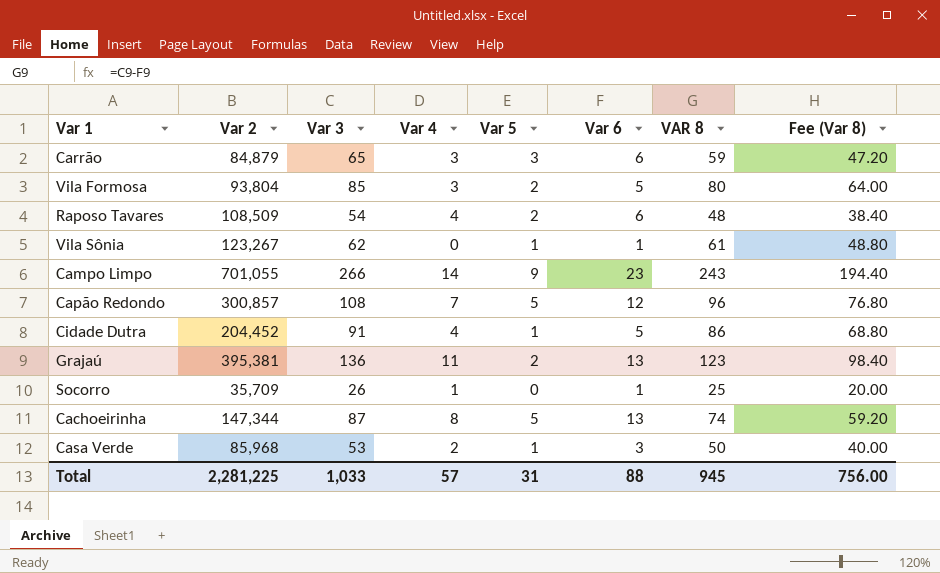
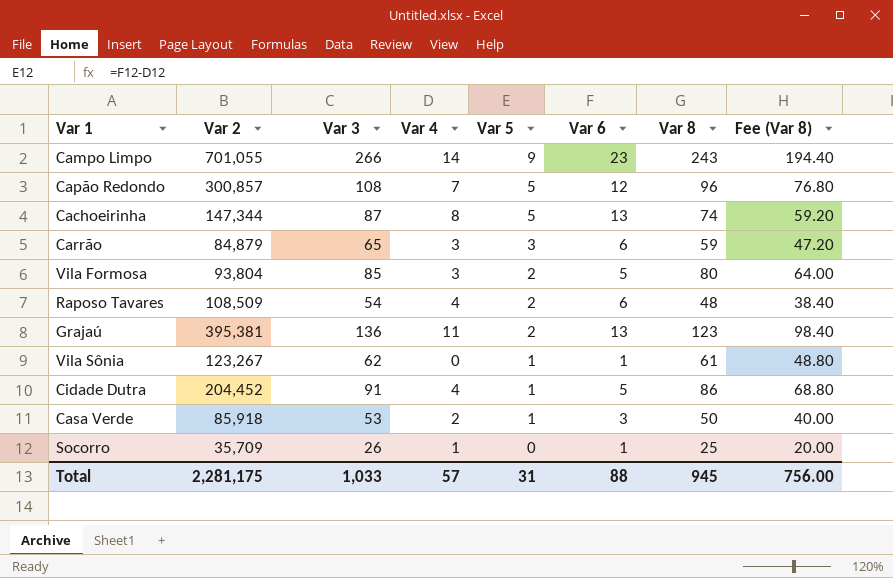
row order: none -> Var 5 descending
column name: VAR 8 -> Var 8
Casa Verde | Var 2: 85,968 -> 85,918
Total | Var 2: 2,281,225 -> 2,281,175

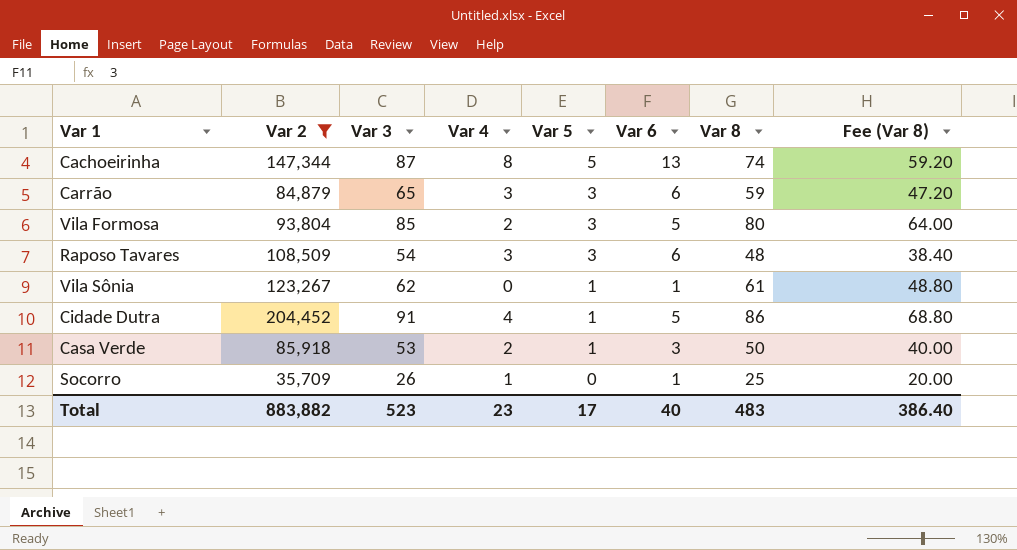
filter: none -> Var 2 <= 204,452
Vila Formosa | Var 4: 3 -> 2
Vila Formosa | Var 5: 2 -> 3
Raposo Tavares | Var 4: 4 -> 3
Raposo Tavares | Var 5: 2 -> 3
Total | Var 2: 2,281,175 -> 883,882
Total | Var 3: 1,033 -> 523
Total | Var 4: 57 -> 23
Total | Var 5: 31 -> 17
Total | Var 6: 88 -> 40
Total | Var 8: 945 -> 483
Total | Fee (Var 8): 756.00 -> 386.40

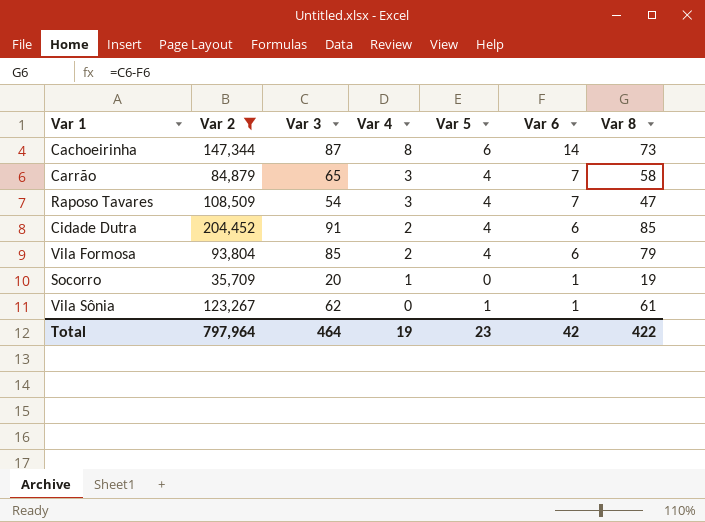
row order: Var 5 descending -> Var 4 descending
column Fee (Var 8) | formula: [Var 8] * 0.8 -> none
row Casa Verde: 85,918 | 53 | 2 | 1 | 3 | 50 | 40.00 -> none
Cachoeirinha | Var 5: 5 -> 6
Cachoeirinha | Var 6: 13 -> 14
Cachoeirinha | Var 8: 74 -> 73
Carrão | Var 5: 3 -> 4
Carrão | Var 6: 6 -> 7
Carrão | Var 8: 59 -> 58
Raposo Tavares | Var 5: 3 -> 4
Raposo Tavares | Var 6: 6 -> 7
Raposo Tavares | Var 8: 48 -> 47
Cidade Dutra | Var 4: 4 -> 2
Cidade Dutra | Var 5: 1 -> 4
Cidade Dutra | Var 6: 5 -> 6
Cidade Dutra | Var 8: 86 -> 85
Vila Formosa | Var 5: 3 -> 4
Vila Formosa | Var 6: 5 -> 6
Vila Formosa | Var 8: 80 -> 79
Socorro | Var 3: 26 -> 20
Socorro | Var 8: 25 -> 19
Total | Var 2: 883,882 -> 797,964
Total | Var 3: 523 -> 464
Total | Var 4: 23 -> 19
Total | Var 5: 17 -> 23
Total | Var 6: 40 -> 42
Total | Var 8: 483 -> 422

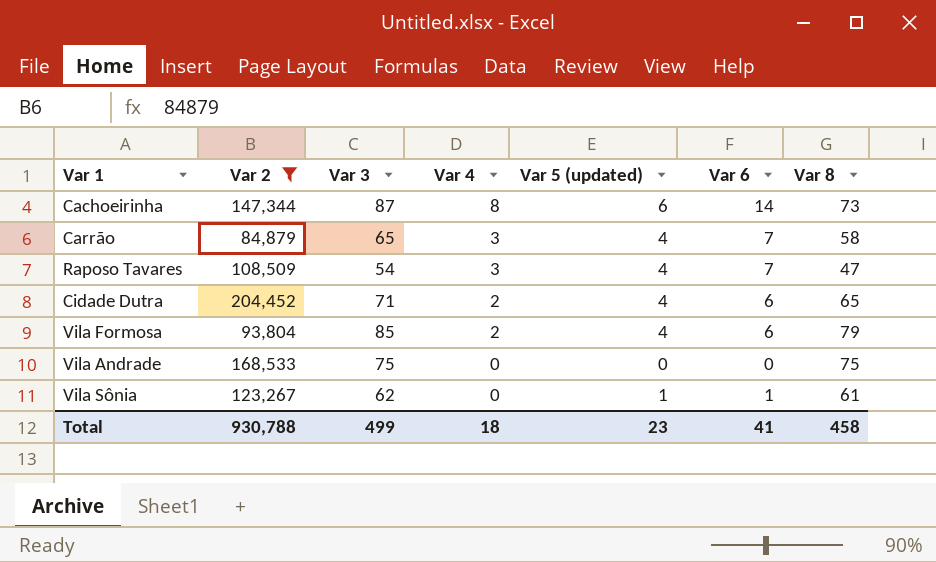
column name: Var 5 -> Var 5 (updated)
row Socorro: 35,709 | 20 | 1 | 0 | 1 | 19 -> none
Cidade Dutra | Var 3: 91 -> 71
Cidade Dutra | Var 8: 85 -> 65
row Vila Andrade: none -> 168,533 | 75 | 0 | 0 | 0 | 75
Total | Var 2: 797,964 -> 930,788
Total | Var 3: 464 -> 499
Total | Var 4: 19 -> 18
Total | Var 6: 42 -> 41
Total | Var 8: 422 -> 458

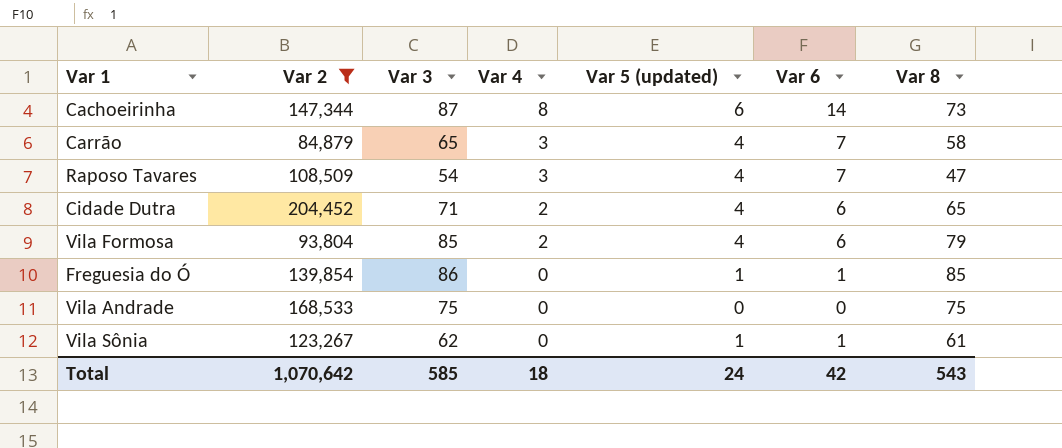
row Freguesia do Ó: none -> 139,854 | 86 | 0 | 1 | 1 | 85
Total | Var 2: 930,788 -> 1,070,642
Total | Var 3: 499 -> 585
Total | Var 5 (updated): 23 -> 24
Total | Var 6: 41 -> 42
Total | Var 8: 458 -> 543

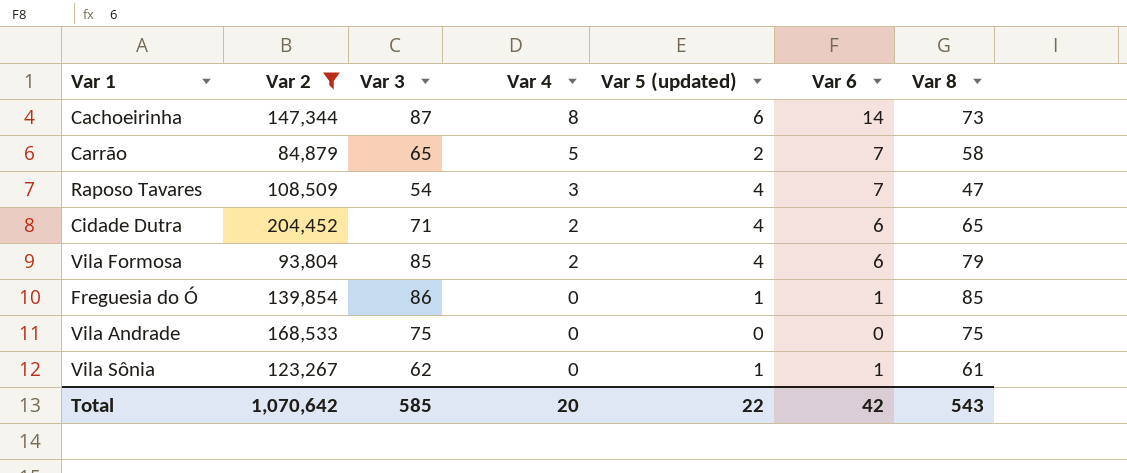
Carrão | Var 4: 3 -> 5
Carrão | Var 5 (updated): 4 -> 2
Total | Var 4: 18 -> 20
Total | Var 5 (updated): 24 -> 22

